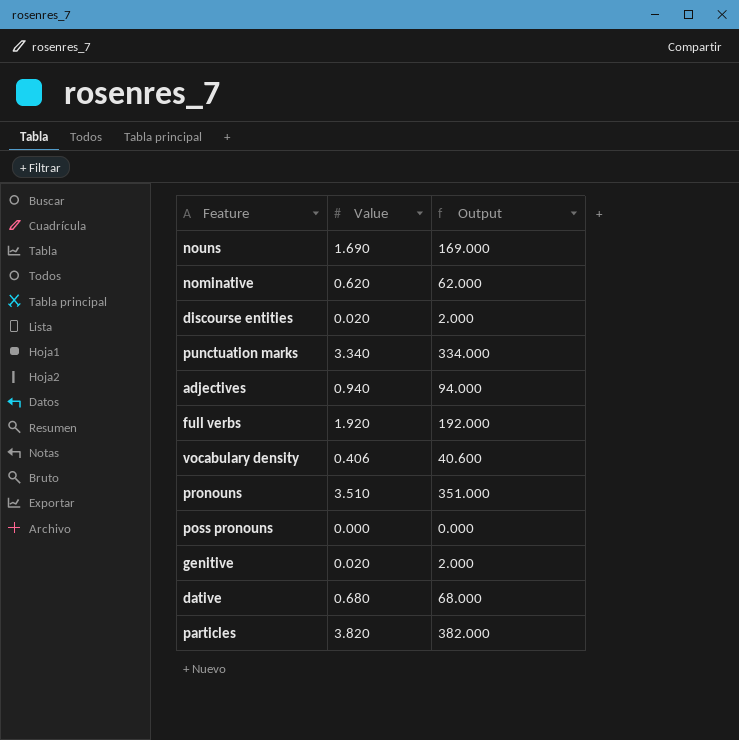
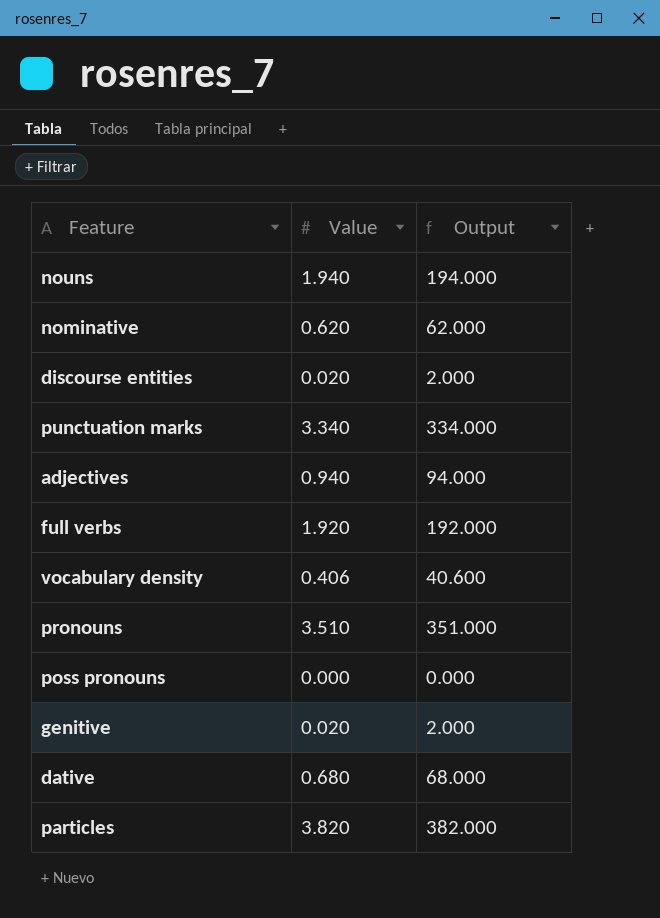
nouns | Value: 1.690 -> 1.940
nouns | Output: 169.000 -> 194.000

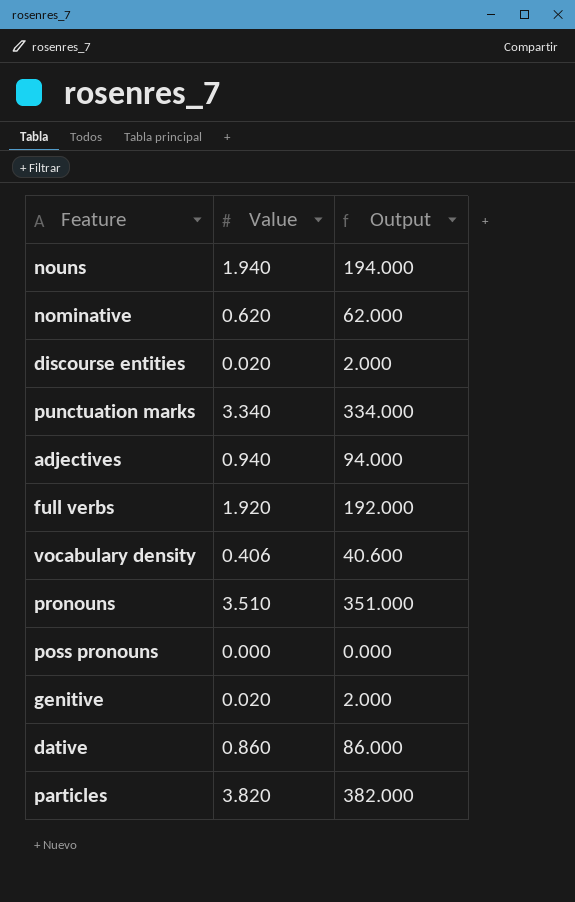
dative | Value: 0.680 -> 0.860
dative | Output: 68.000 -> 86.000

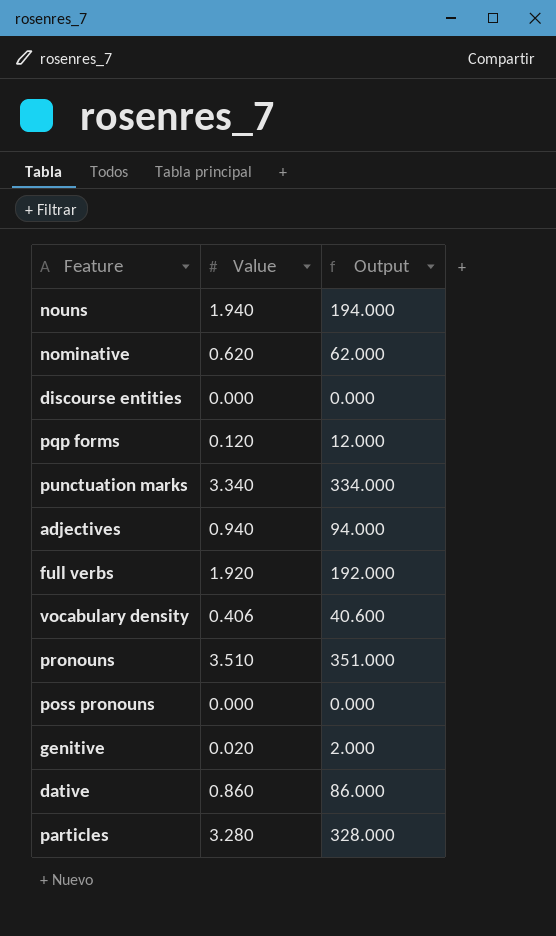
discourse entities | Value: 0.020 -> 0.000
discourse entities | Output: 2.000 -> 0.000
row pqp forms: none -> 0.120 | 12.000
particles | Value: 3.820 -> 3.280
particles | Output: 382.000 -> 328.000

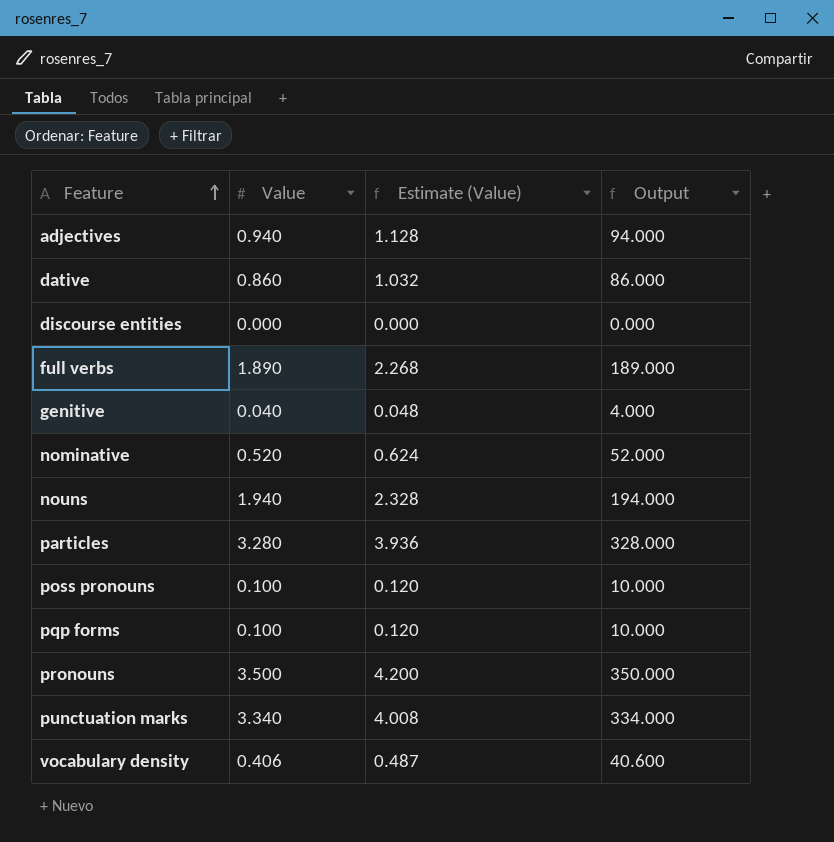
row order: none -> Feature ascending
column Estimate (Value) | formula: none -> [Value] * 1.2
full verbs | Value: 1.920 -> 1.890
full verbs | Output: 192.000 -> 189.000
genitive | Value: 0.020 -> 0.040
genitive | Output: 2.000 -> 4.000
nominative | Value: 0.620 -> 0.520
nominative | Output: 62.000 -> 52.000
poss pronouns | Value: 0.000 -> 0.100
poss pronouns | Output: 0.000 -> 10.000
pqp forms | Value: 0.120 -> 0.100
pqp forms | Output: 12.000 -> 10.000
pronouns | Value: 3.510 -> 3.500
pronouns | Output: 351.000 -> 350.000

